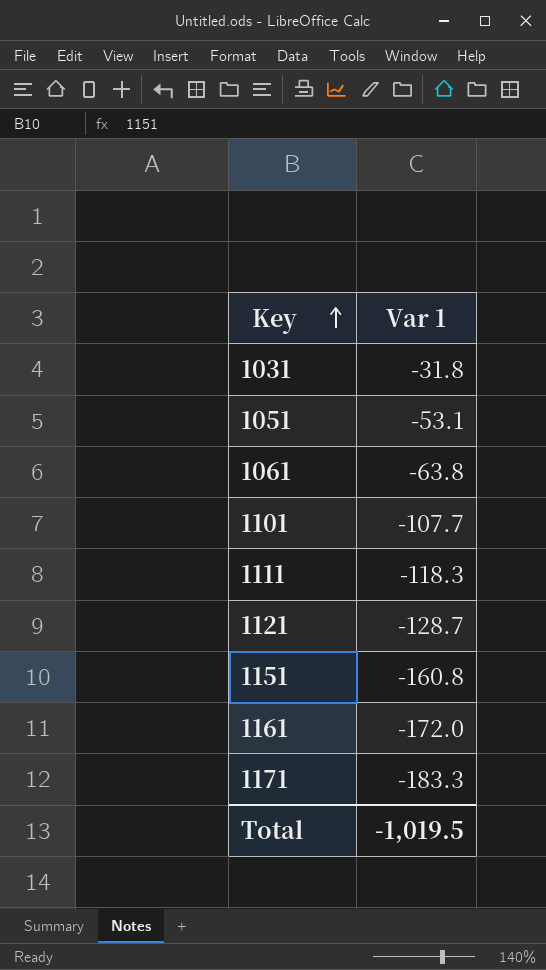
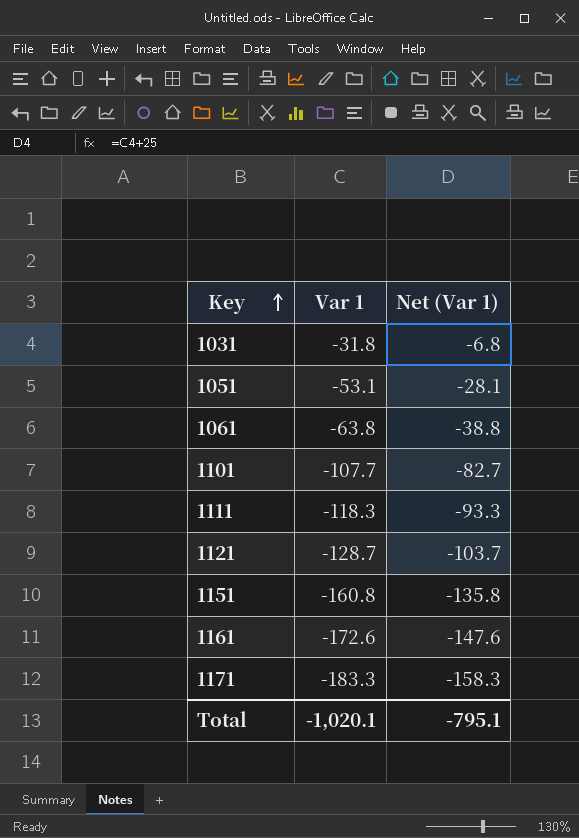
column Net (Var 1) | formula: none -> [Var 1] + 25
1161 | Var 1: -172.0 -> -172.6
Total | Var 1: -1,019.5 -> -1,020.1

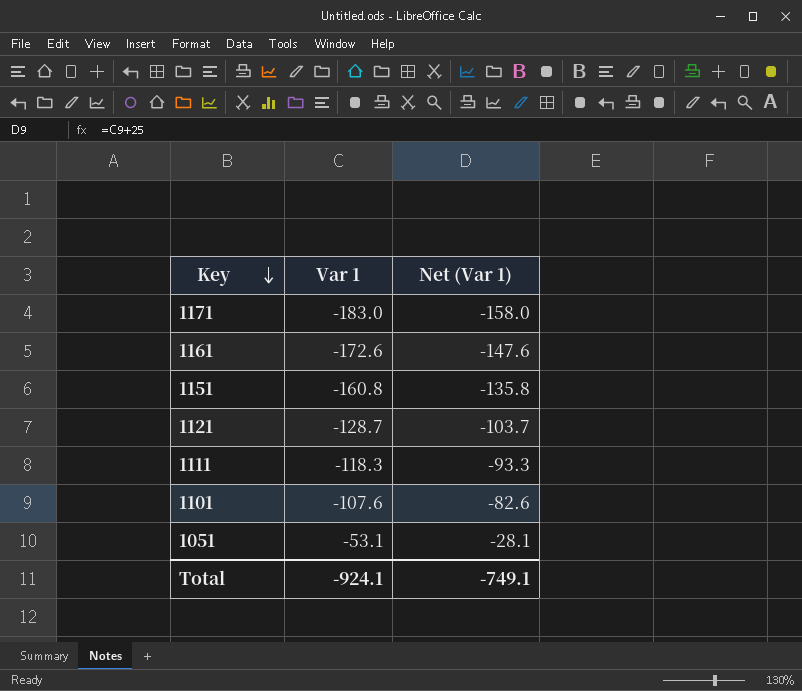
row order: Key ascending -> Key descending
row 1031: -31.8 | -6.8 -> none
row 1061: -63.8 | -38.8 -> none
1171 | Var 1: -183.3 -> -183.0
1171 | Net (Var 1): -158.3 -> -158.0
1101 | Var 1: -107.7 -> -107.6
1101 | Net (Var 1): -82.7 -> -82.6
Total | Var 1: -1,020.1 -> -924.1
Total | Net (Var 1): -795.1 -> -749.1

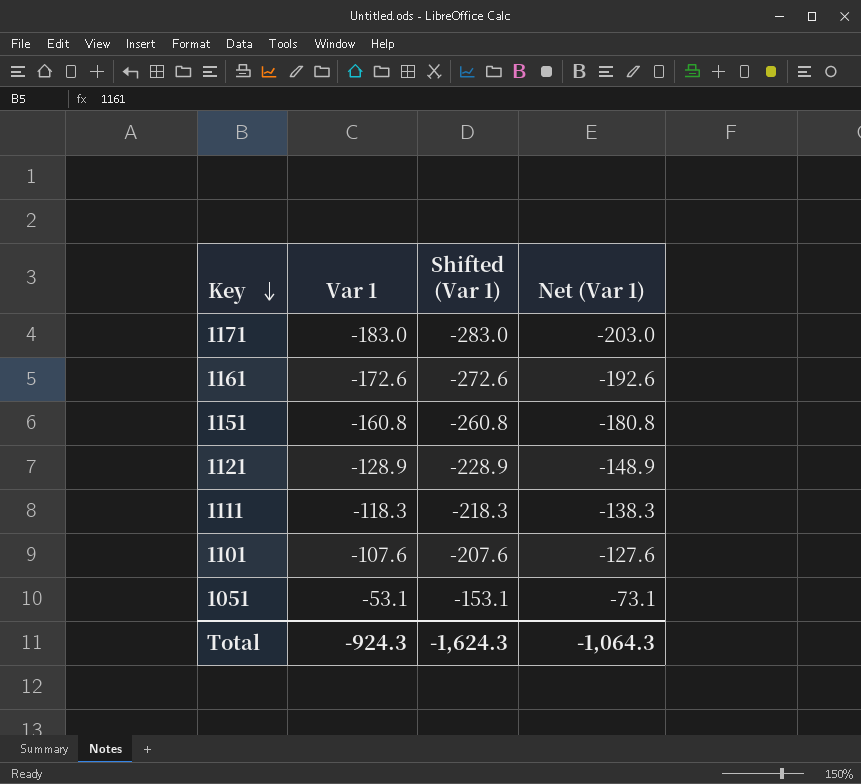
column Shifted (Var 1) | formula: none -> [Var 1] - 100
column Net (Var 1) | formula: [Var 1] + 25 -> [Var 1] - 20
1121 | Var 1: -128.7 -> -128.9
Total | Var 1: -924.1 -> -924.3
Total | Net (Var 1): -749.1 -> -1,064.3

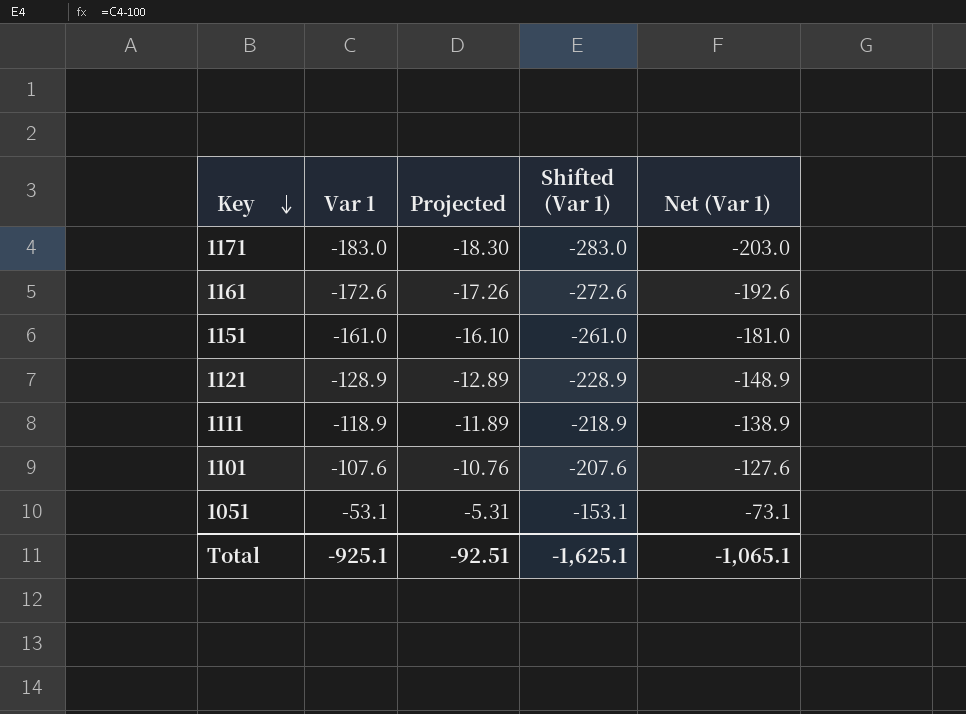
column Projected | formula: none -> [Var 1] * 0.1
1151 | Var 1: -160.8 -> -161.0
1151 | Shifted (Var 1): -260.8 -> -261.0
1151 | Net (Var 1): -180.8 -> -181.0
1111 | Var 1: -118.3 -> -118.9
1111 | Shifted (Var 1): -218.3 -> -218.9
1111 | Net (Var 1): -138.3 -> -138.9
Total | Var 1: -924.3 -> -925.1
Total | Shifted (Var 1): -1,624.3 -> -1,625.1
Total | Net (Var 1): -1,064.3 -> -1,065.1

